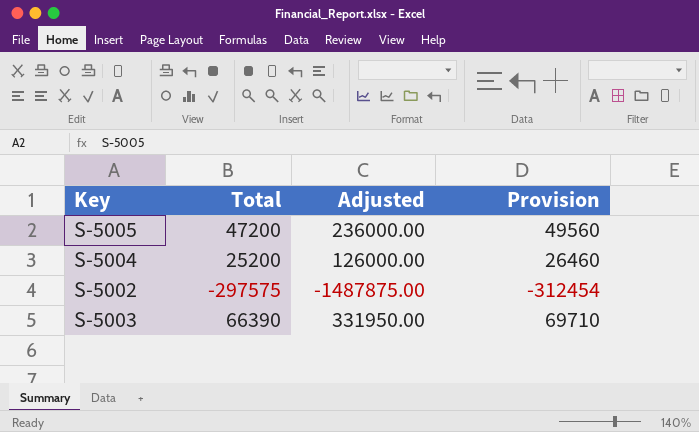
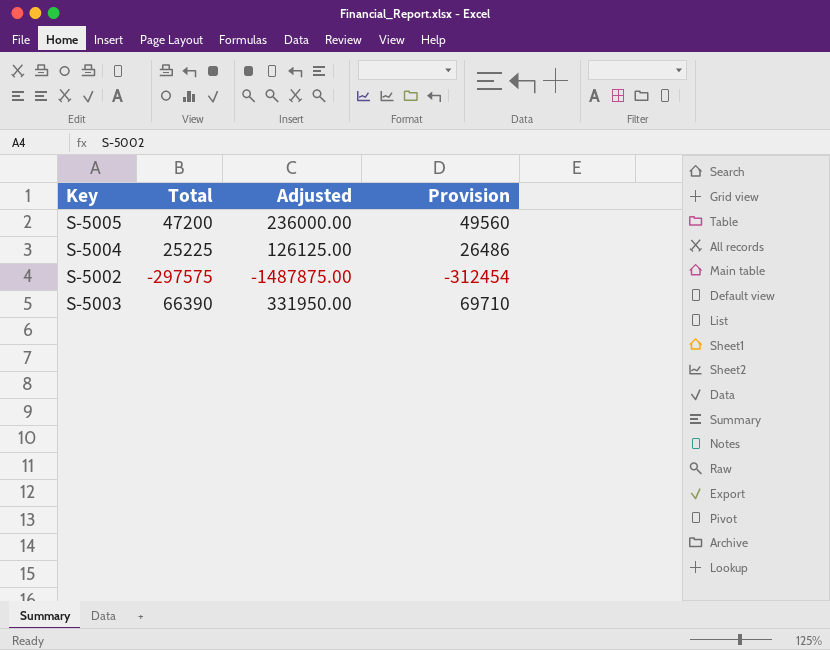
S-5004 | Total: 25200 -> 25225
S-5004 | Adjusted: 126000.00 -> 126125.00
S-5004 | Provision: 26460 -> 26486

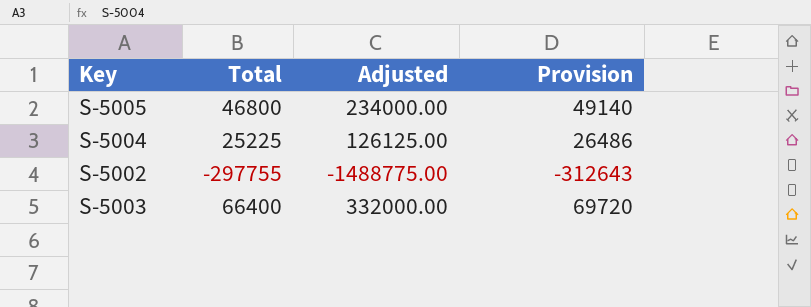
S-5005 | Total: 47200 -> 46800
S-5005 | Adjusted: 236000.00 -> 234000.00
S-5005 | Provision: 49560 -> 49140
S-5002 | Total: -297575 -> -297755
S-5002 | Adjusted: -1487875.00 -> -1488775.00
S-5002 | Provision: -312454 -> -312643
S-5003 | Total: 66390 -> 66400
S-5003 | Adjusted: 331950.00 -> 332000.00
S-5003 | Provision: 69710 -> 69720

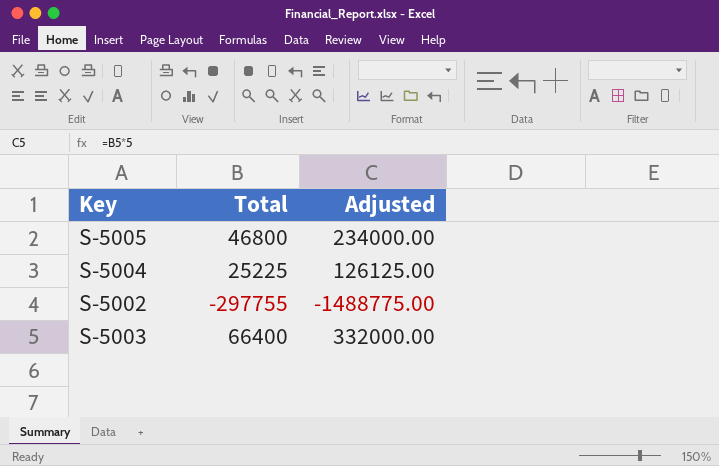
column Provision | formula: [Total] * 1.05 -> none

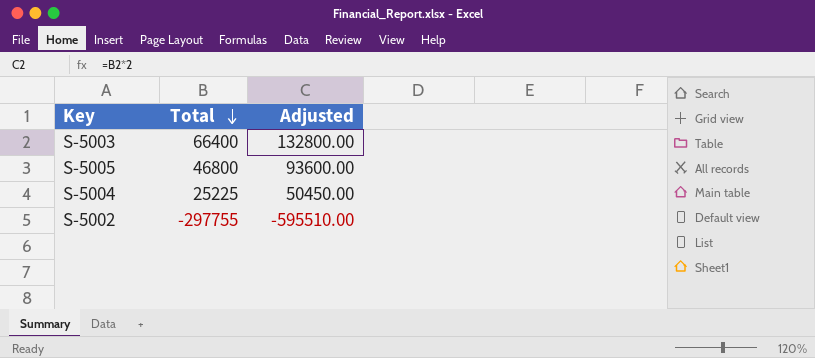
row order: none -> Total descending
column Adjusted | formula: [Total] * 5 -> [Total] * 2

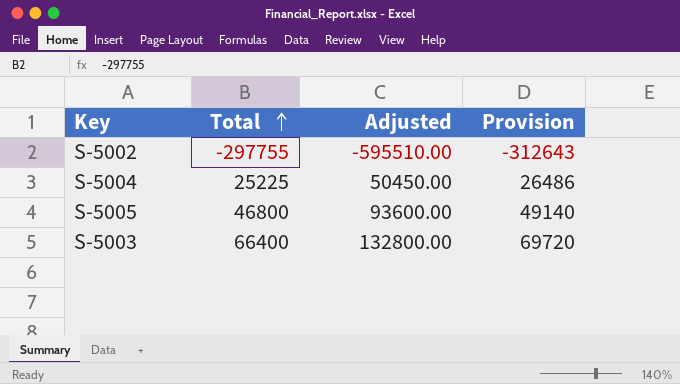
row order: Total descending -> Total ascending
column Provision | formula: none -> [Total] * 1.05

